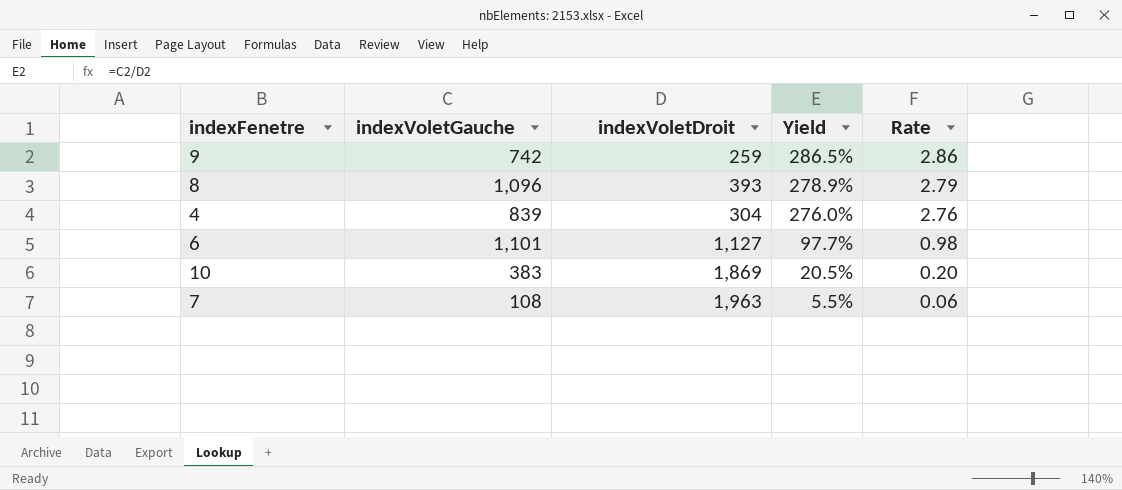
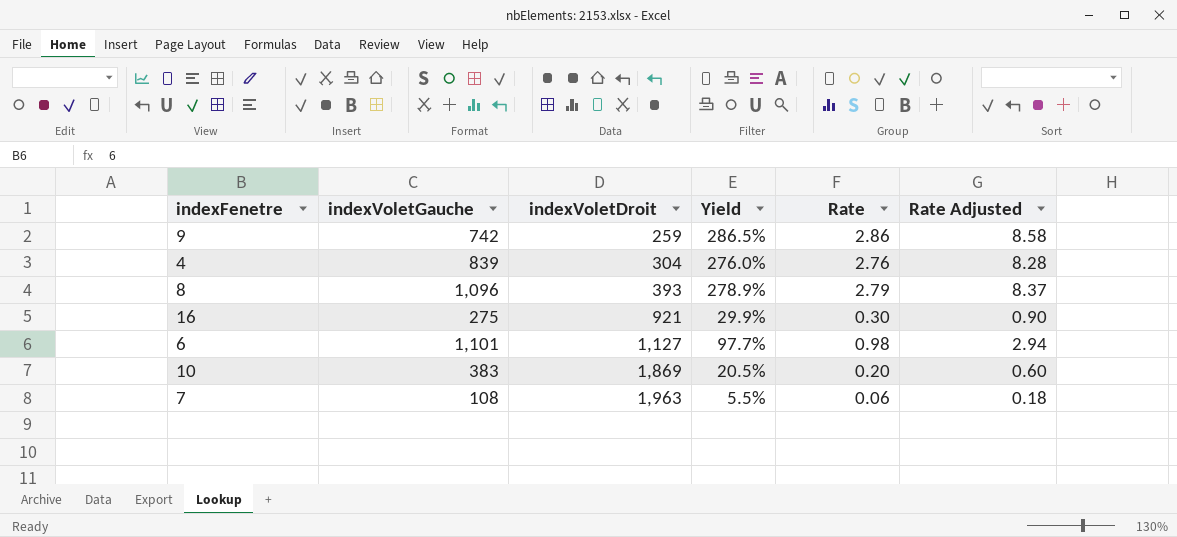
row order: Yield descending -> indexVoletDroit ascending
column Rate Adjusted | formula: none -> [Rate] * 3
row 16: none -> 275 | 921 | 29.9% | 0.30 | 0.90

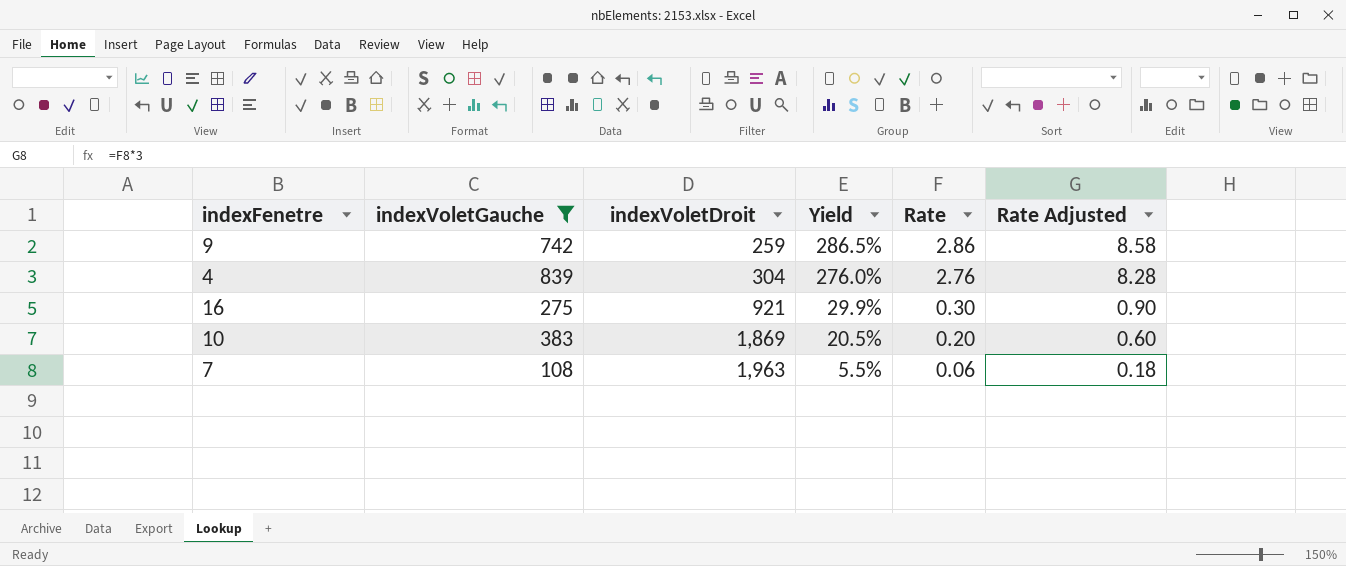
filter: none -> indexVoletGauche <= 839

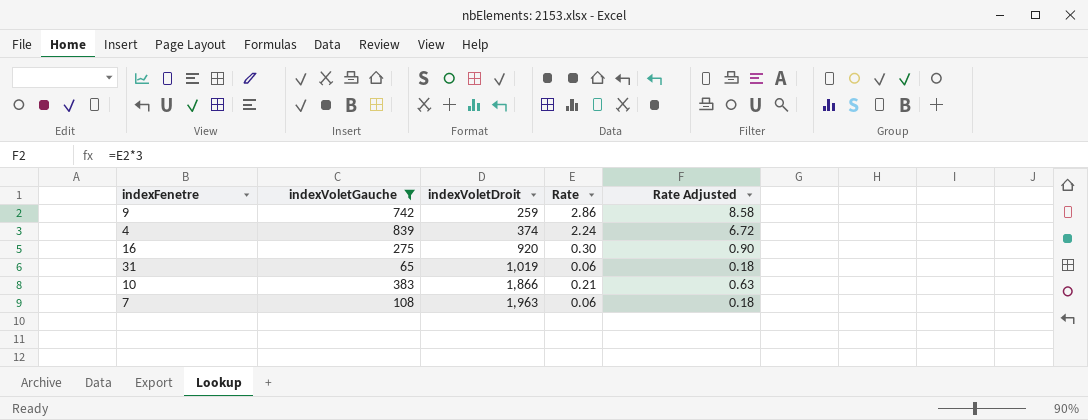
column Yield | formula: [indexVoletGauche] / [indexVoletDroit] -> none
4 | indexVoletDroit: 304 -> 374
4 | Rate: 2.76 -> 2.24
4 | Rate Adjusted: 8.28 -> 6.72
16 | indexVoletDroit: 921 -> 920
row 31: none -> 65 | 1,019 | 0.06 | 0.18
10 | indexVoletDroit: 1,869 -> 1,866
10 | Rate: 0.20 -> 0.21
10 | Rate Adjusted: 0.60 -> 0.63

